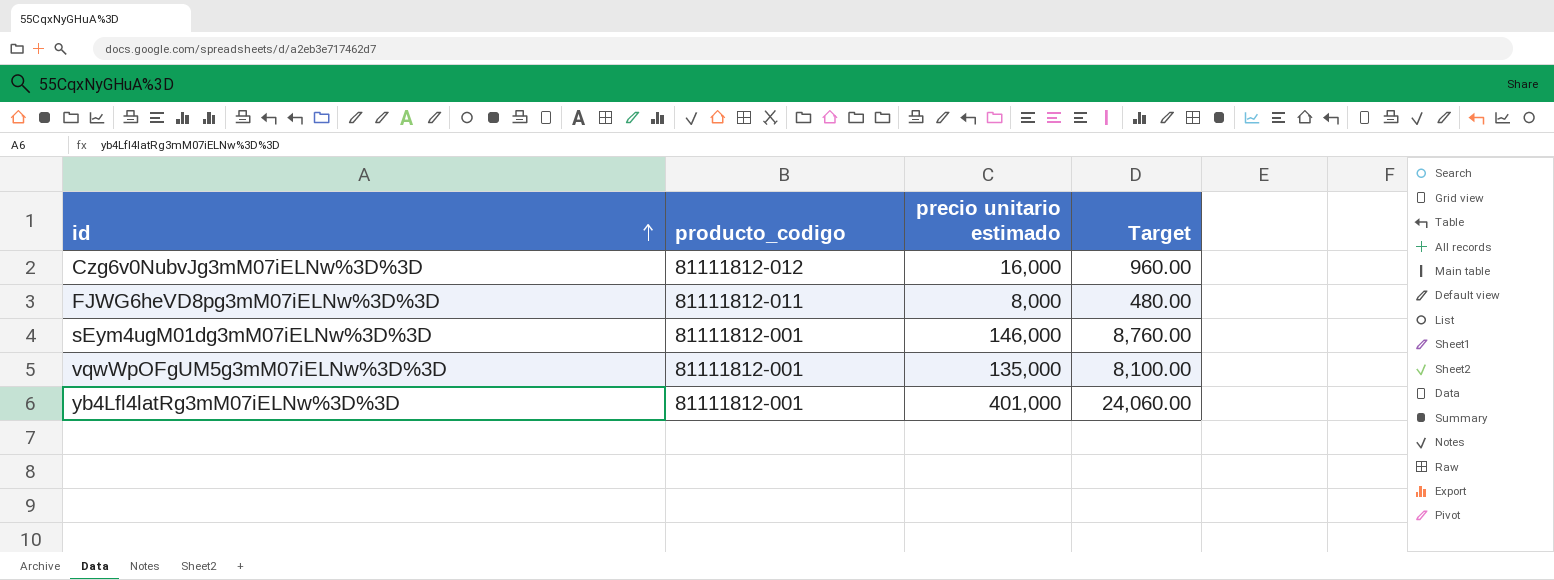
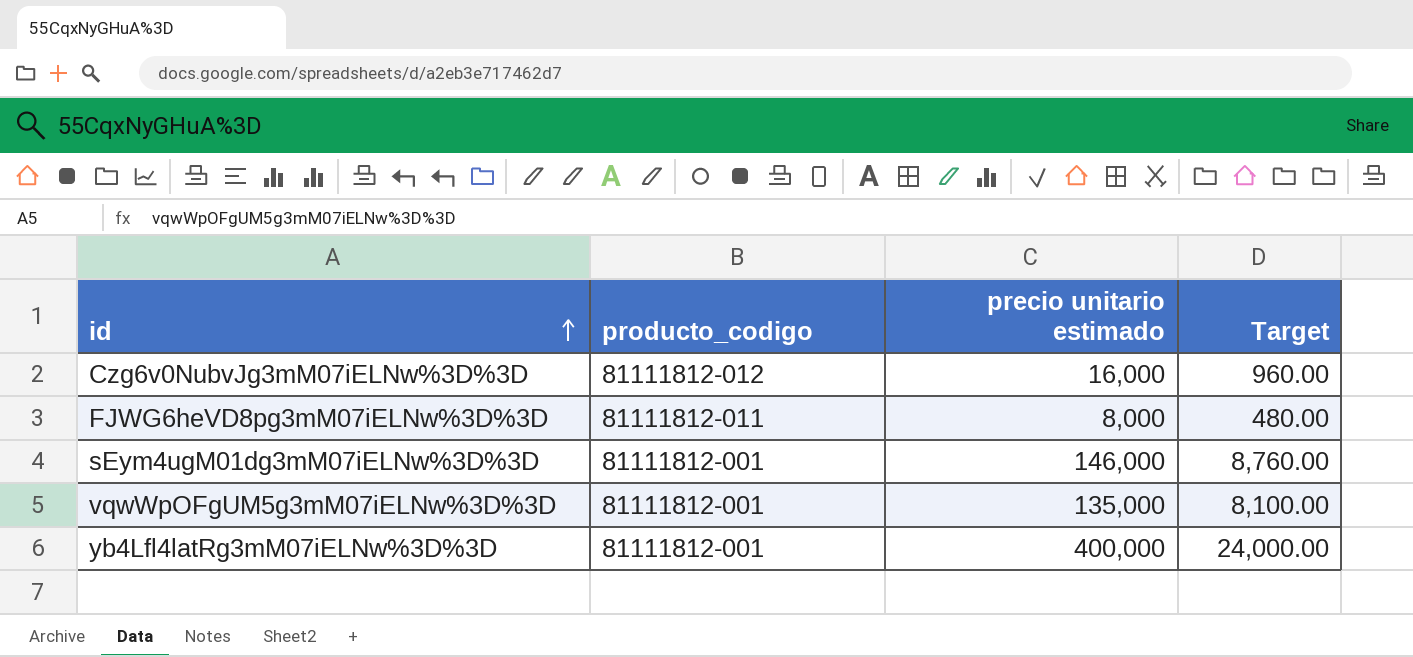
yb4Lfl4latRg3mM07iELNw%3D%3D | precio unitario estimado: 401,000 -> 400,000
yb4Lfl4latRg3mM07iELNw%3D%3D | Target: 24,060.00 -> 24,000.00

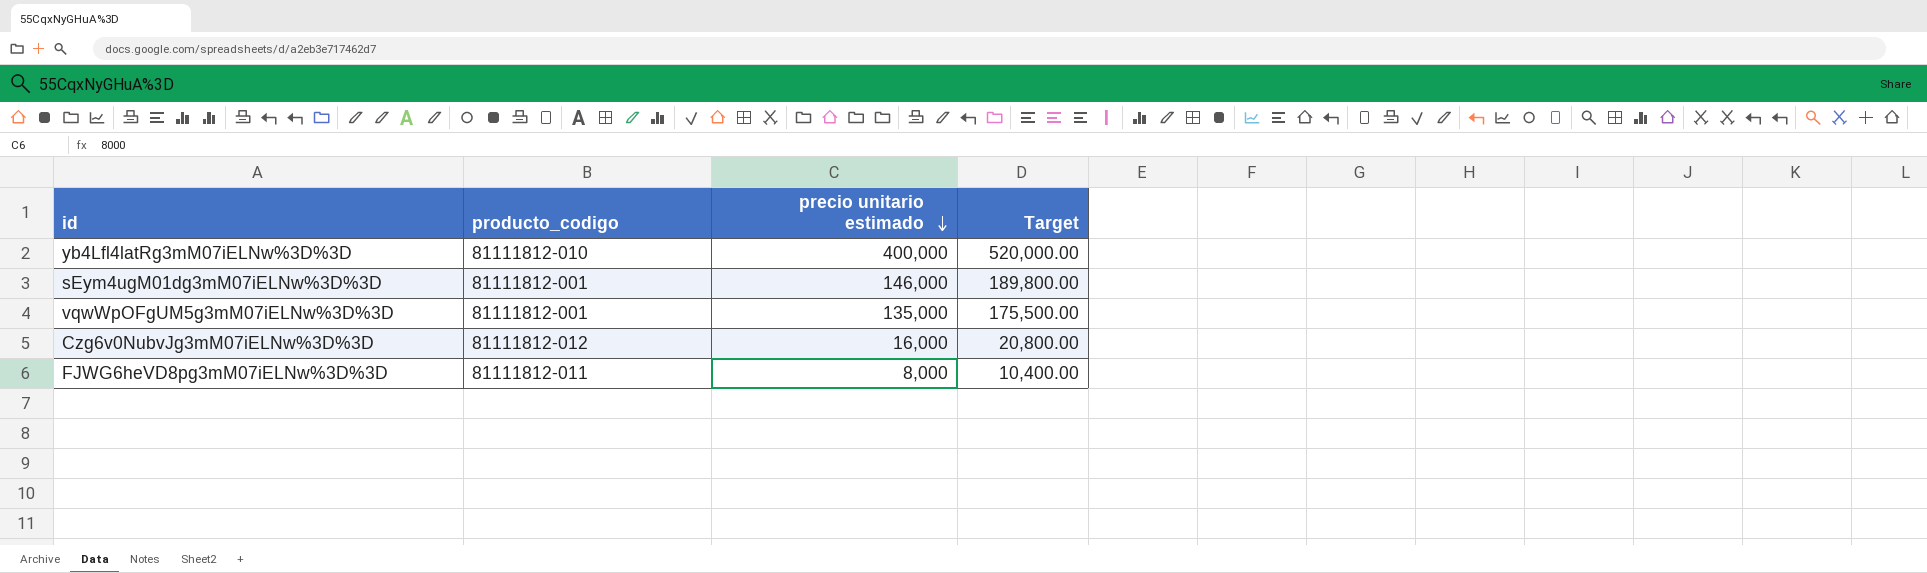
row order: id ascending -> precio unitario estimado descending
column Target | formula: [precio unitario estimado] * 0.06 -> [precio unitario estimado] * 1.3
yb4Lfl4latRg3mM07iELNw%3D%3D | producto_codigo: 81111812-001 -> 81111812-010

